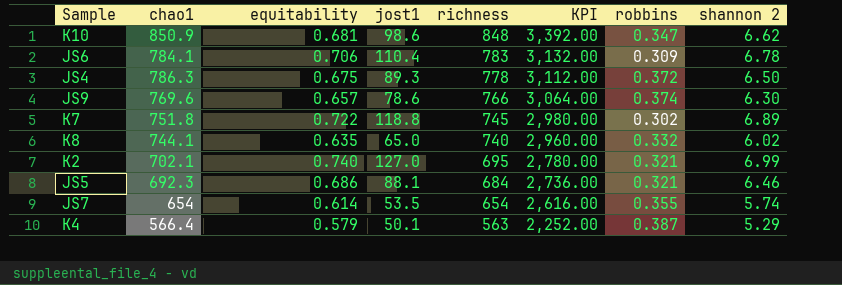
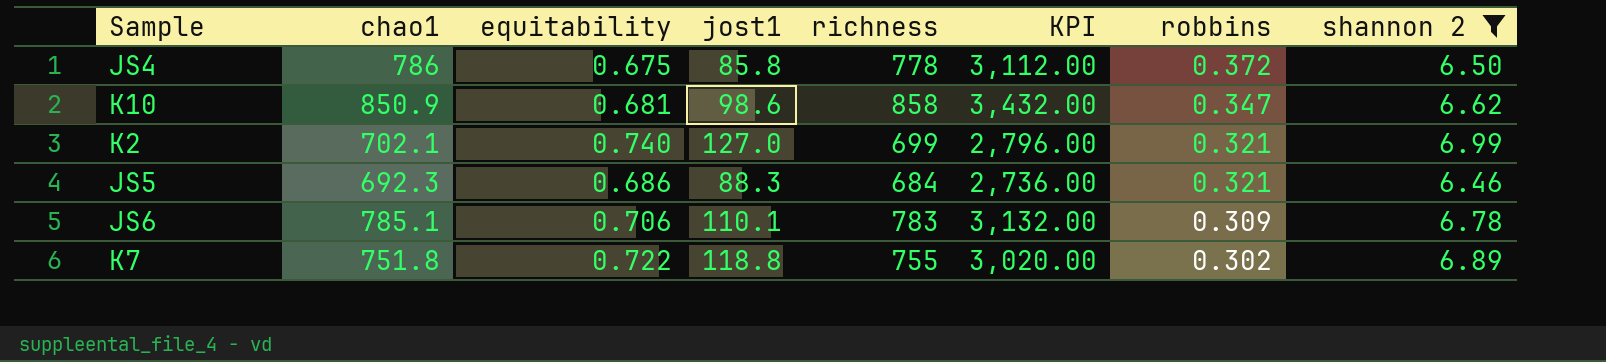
filter: none -> shannon 2 >= 6.46
row order: richness descending -> robbins descending
JS4 | chao1: 786.3 -> 786
JS4 | jost1: 89.3 -> 85.8
K10 | richness: 848 -> 858
K10 | KPI: 3,392.00 -> 3,432.00
K2 | richness: 695 -> 699
K2 | KPI: 2,780.00 -> 2,796.00
JS5 | jost1: 88.1 -> 88.3
JS6 | chao1: 784.1 -> 785.1
JS6 | jost1: 110.4 -> 110.1
K7 | richness: 745 -> 755
K7 | KPI: 2,980.00 -> 3,020.00

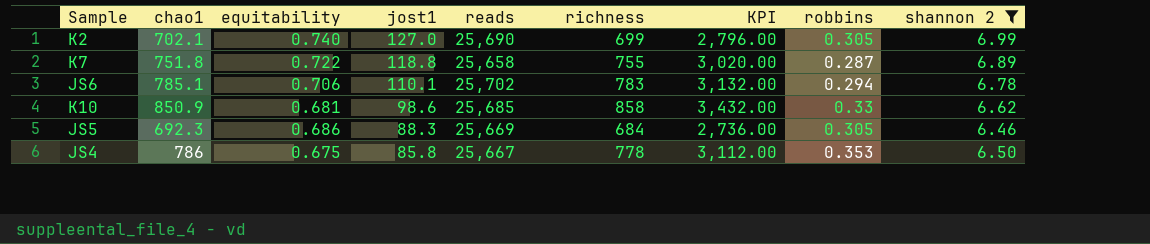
row order: robbins descending -> jost1 descending
column reads | position: none -> 5
K2 | robbins: 0.321 -> 0.305
K7 | robbins: 0.302 -> 0.287
JS6 | robbins: 0.309 -> 0.294
K10 | robbins: 0.347 -> 0.33
JS5 | robbins: 0.321 -> 0.305
JS4 | robbins: 0.372 -> 0.353

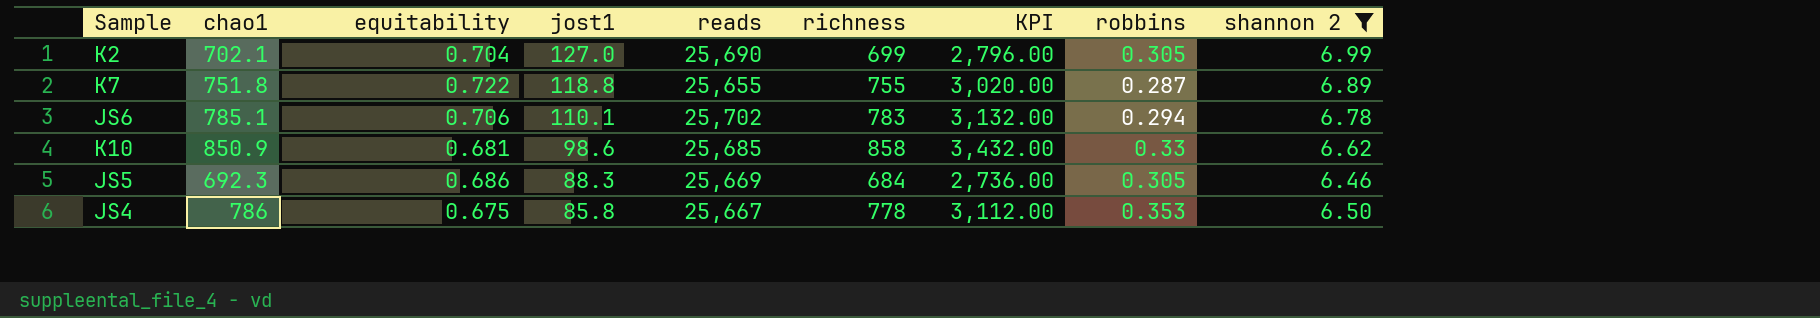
K2 | equitability: 0.740 -> 0.704
K7 | reads: 25,658 -> 25,655

